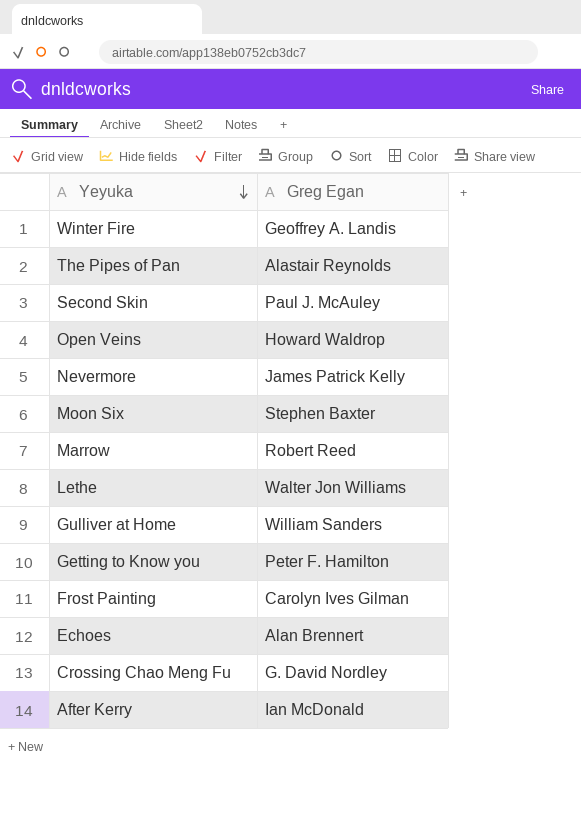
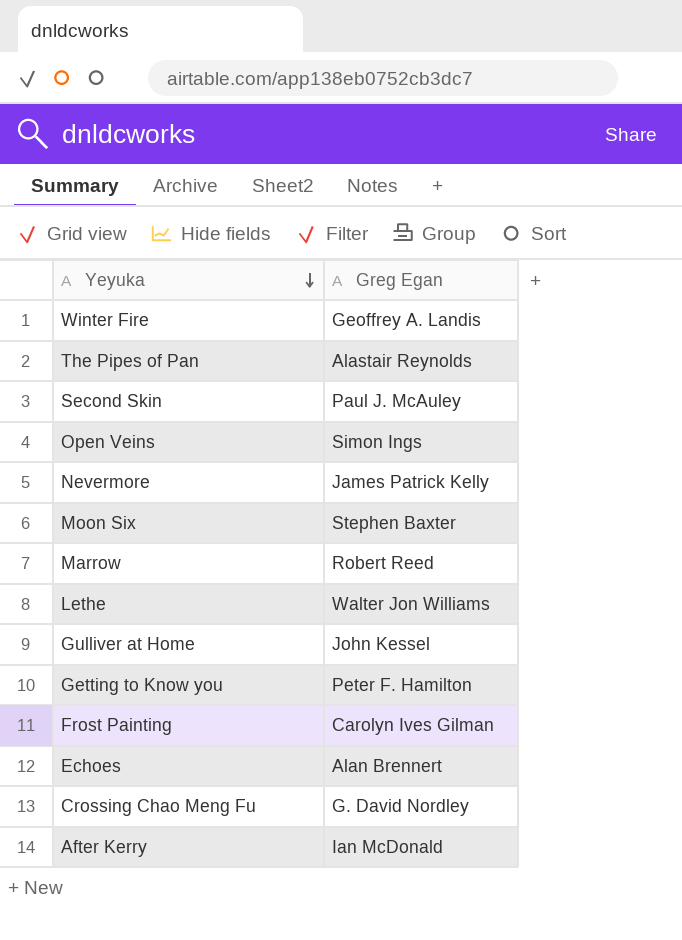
Open Veins | Greg Egan: Howard Waldrop -> Simon Ings
Gulliver at Home | Greg Egan: William Sanders -> John Kessel

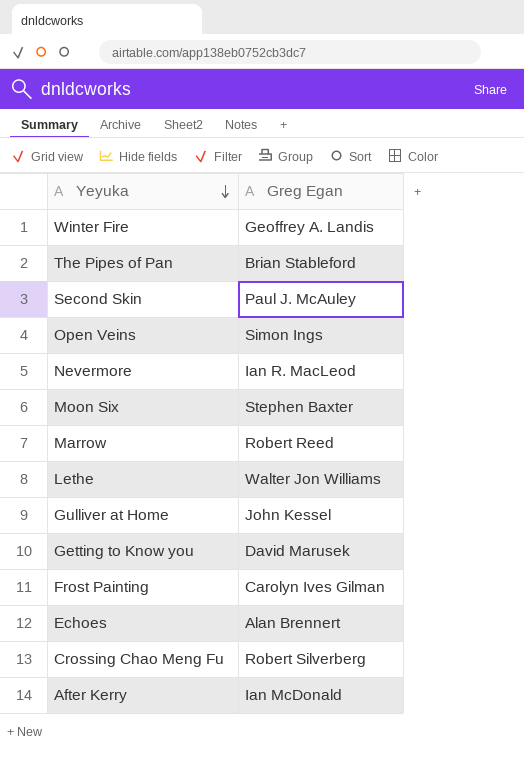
The Pipes of Pan | Greg Egan: Alastair Reynolds -> Brian Stableford
Nevermore | Greg Egan: James Patrick Kelly -> Ian R. MacLeod
Getting to Know you | Greg Egan: Peter F. Hamilton -> David Marusek
Crossing Chao Meng Fu | Greg Egan: G. David Nordley -> Robert Silverberg

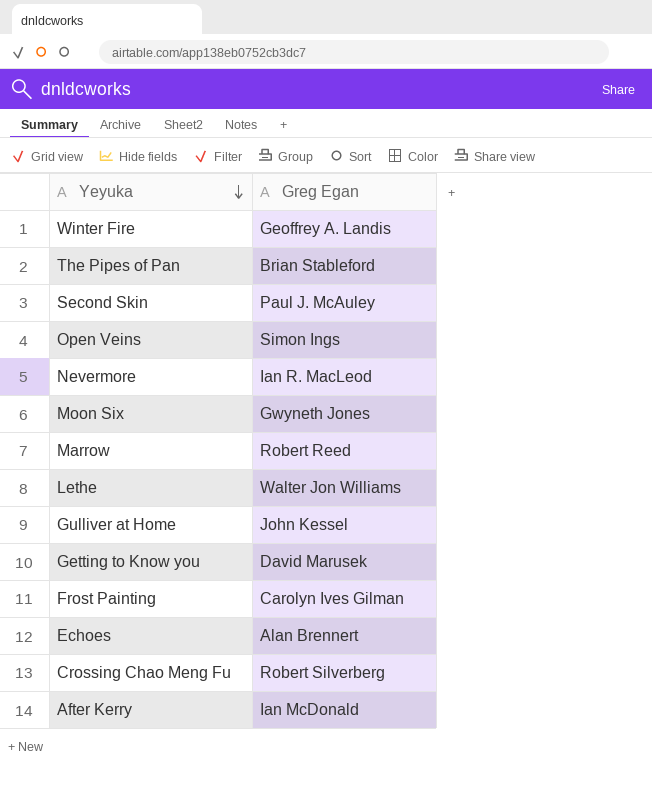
Moon Six | Greg Egan: Stephen Baxter -> Gwyneth Jones

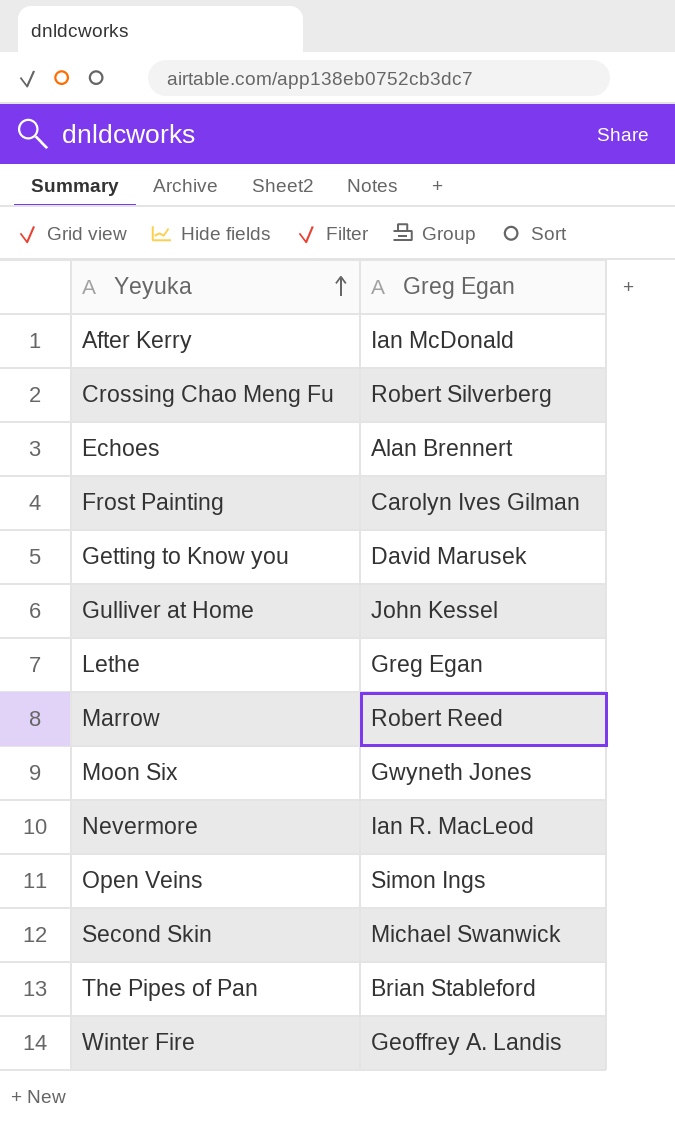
row order: Yeyuka descending -> Yeyuka ascending
Lethe | Greg Egan: Walter Jon Williams -> Greg Egan
Second Skin | Greg Egan: Paul J. McAuley -> Michael Swanwick

